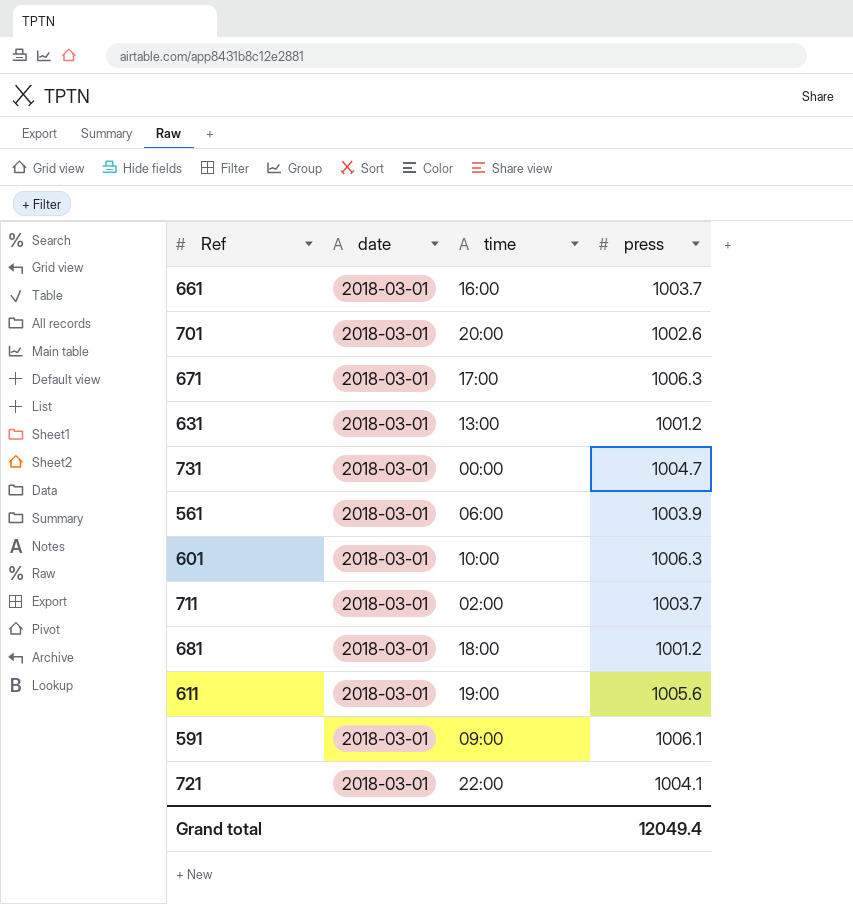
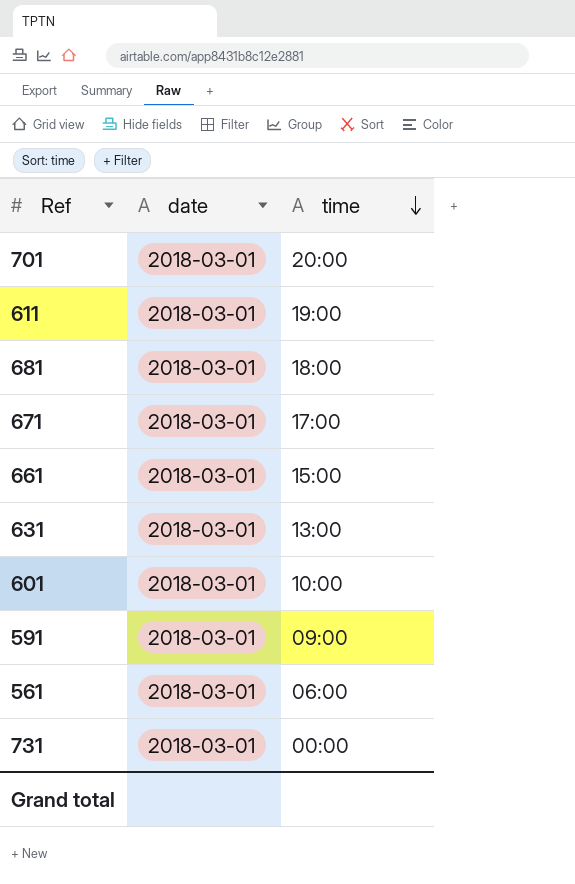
row order: none -> time descending
column press | position: 4 -> none
row 711: 2018-03-01 | 02:00 | 1003.7 -> none
row 721: 2018-03-01 | 22:00 | 1004.1 -> none
661 | time: 16:00 -> 15:00

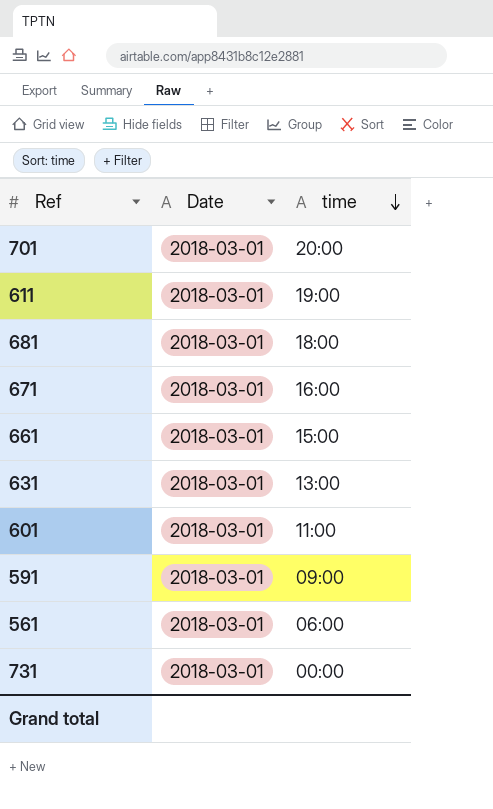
column name: date -> Date
671 | time: 17:00 -> 16:00
601 | time: 10:00 -> 11:00

